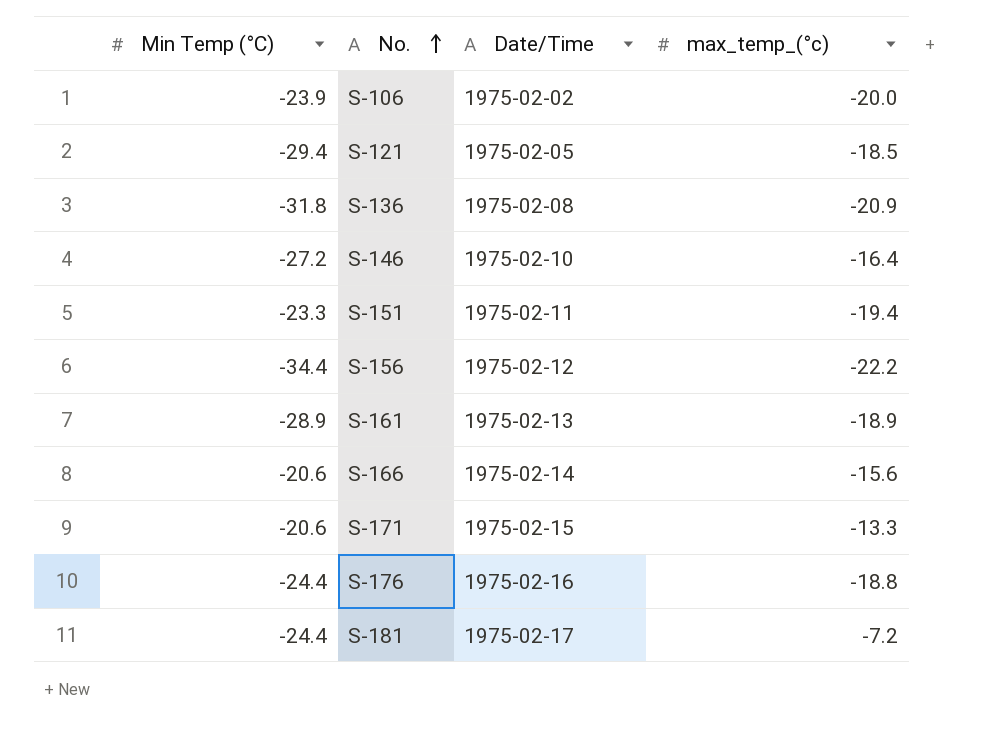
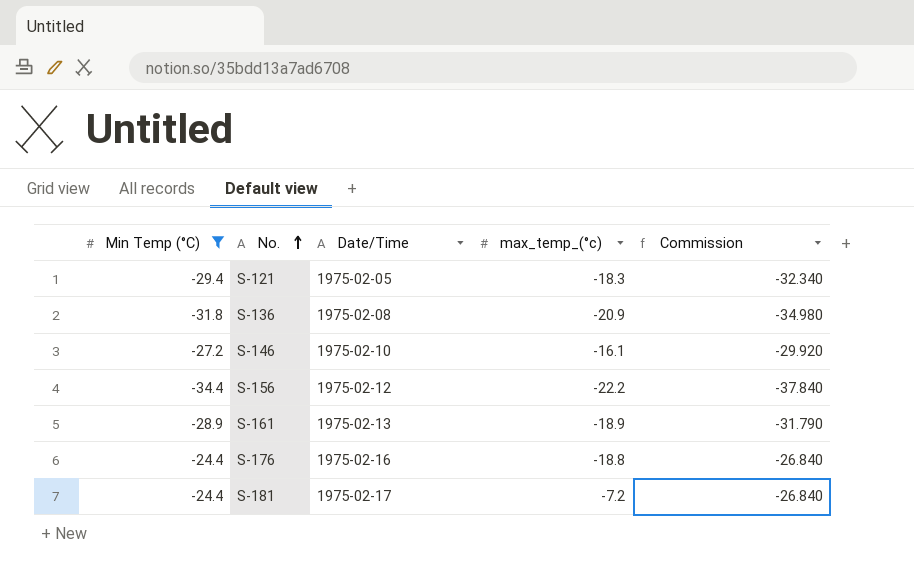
filter: none -> Min Temp (°C) <= -24.4
column Commission | formula: none -> [Min Temp (°C)] * 1.1
S-121 | max_temp_(°c): -18.5 -> -18.3
S-146 | max_temp_(°c): -16.4 -> -16.1

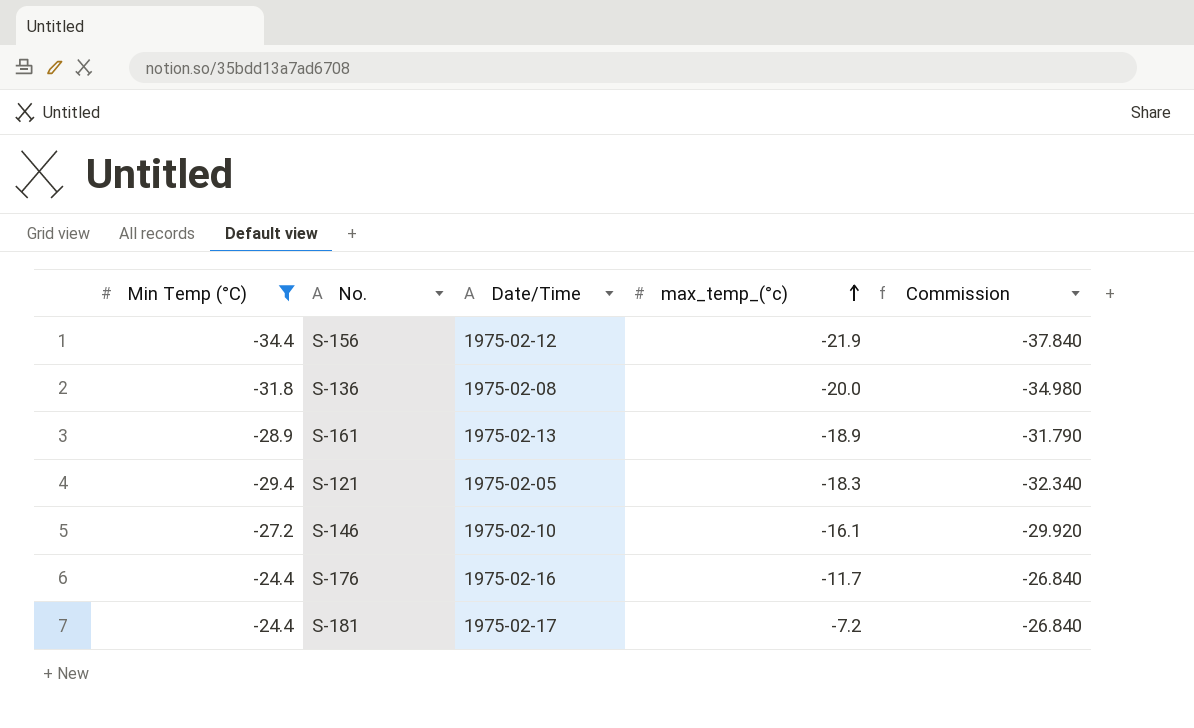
row order: No. ascending -> max_temp_(°c) ascending
S-156 | max_temp_(°c): -22.2 -> -21.9
S-136 | max_temp_(°c): -20.9 -> -20.0
S-176 | max_temp_(°c): -18.8 -> -11.7

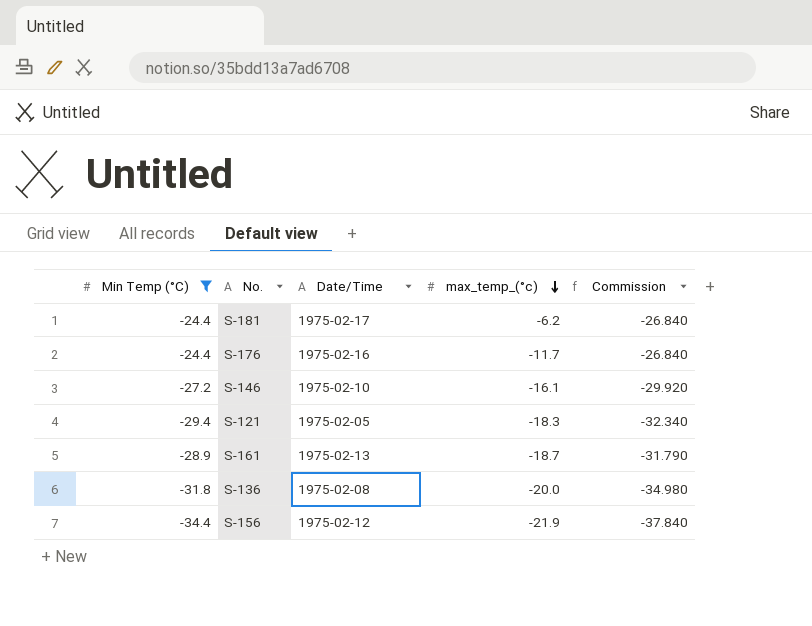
row order: max_temp_(°c) ascending -> max_temp_(°c) descending
S-181 | max_temp_(°c): -7.2 -> -6.2
S-161 | max_temp_(°c): -18.9 -> -18.7

